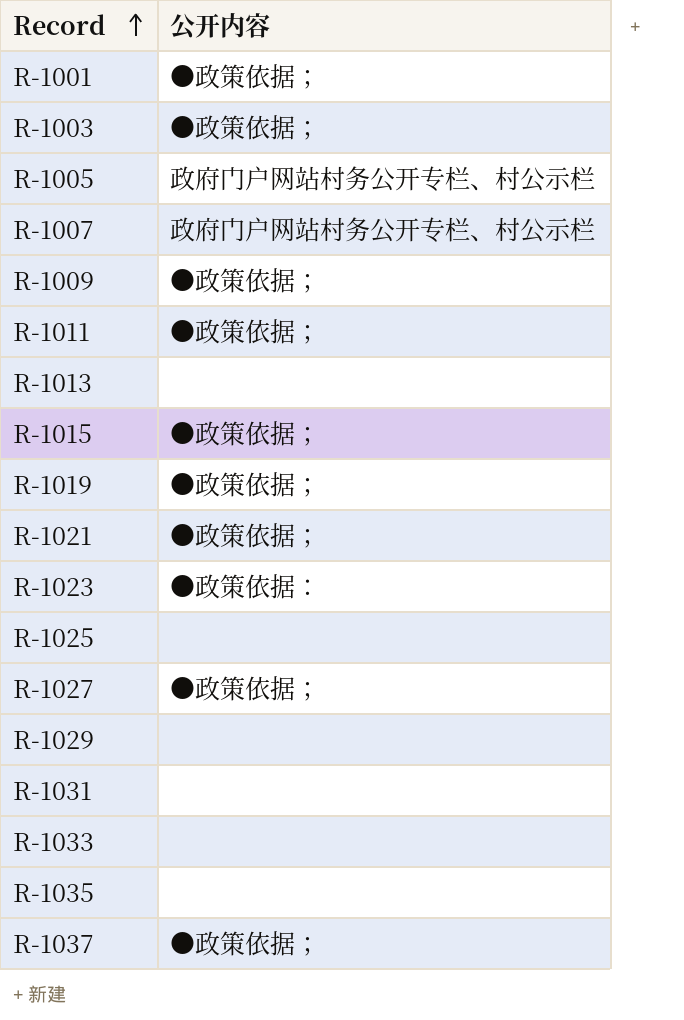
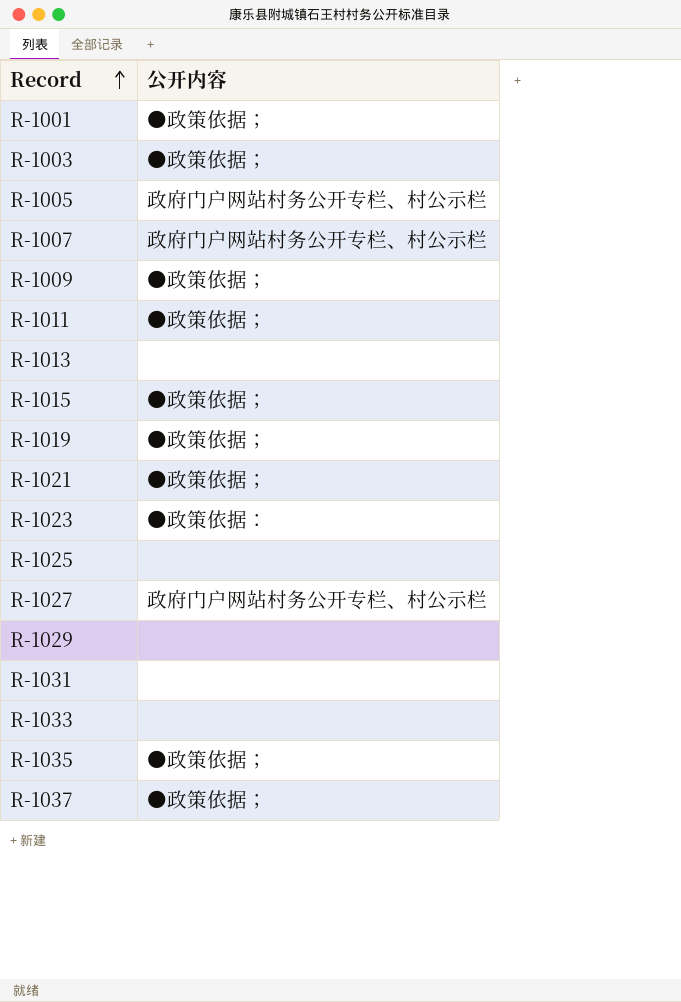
R-1027 | 公开内容: ●政策依据； -> 政府门户网站村务公开专栏、村公示栏
R-1035 | 公开内容: none -> ●政策依据；

